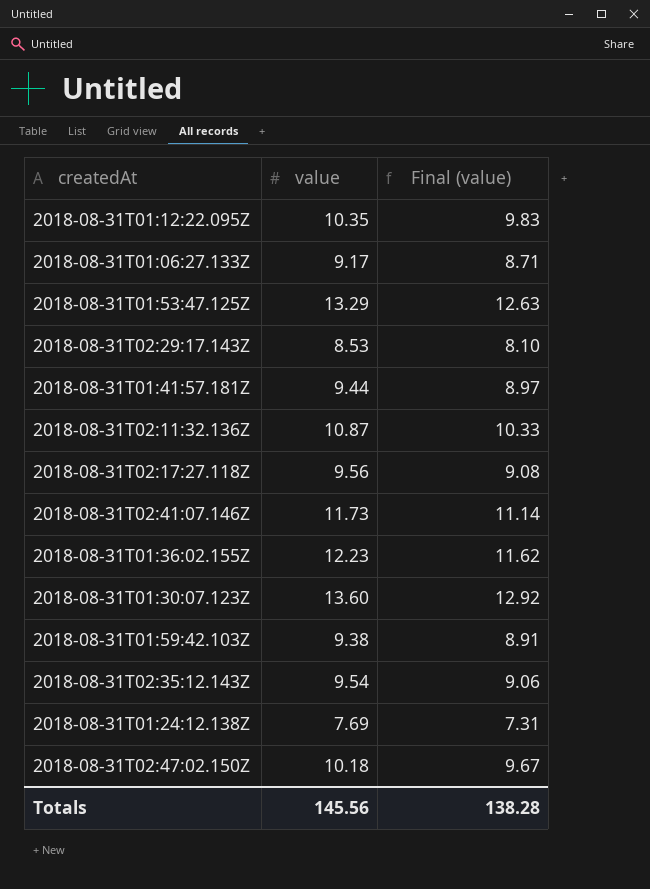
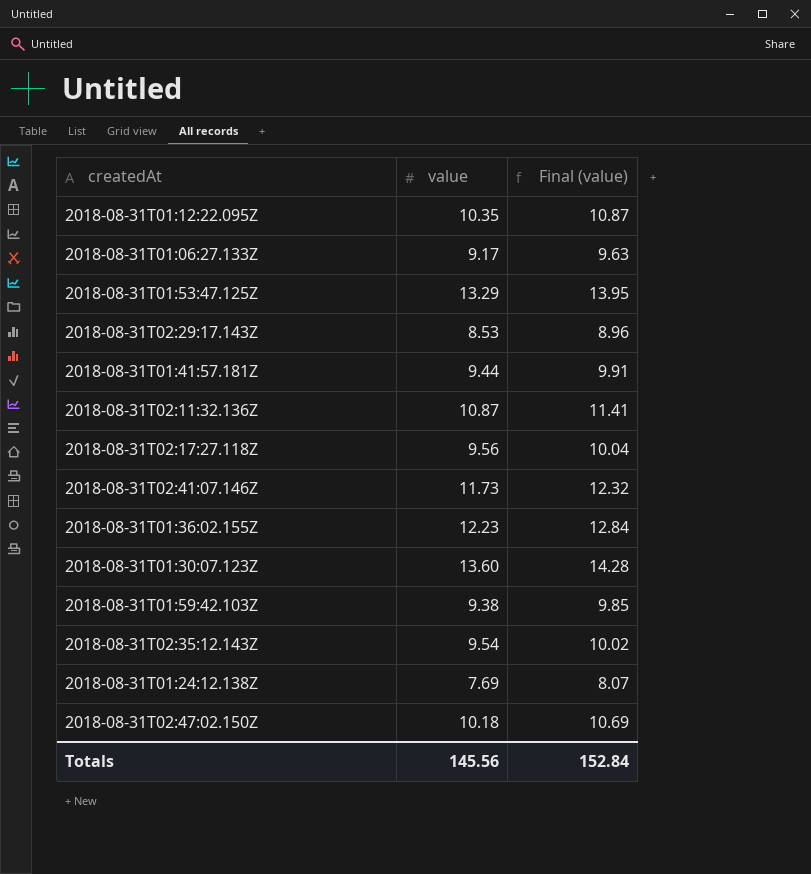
column Final (value) | formula: [value] * 0.95 -> [value] * 1.05
Totals | Final (value): 138.28 -> 152.84

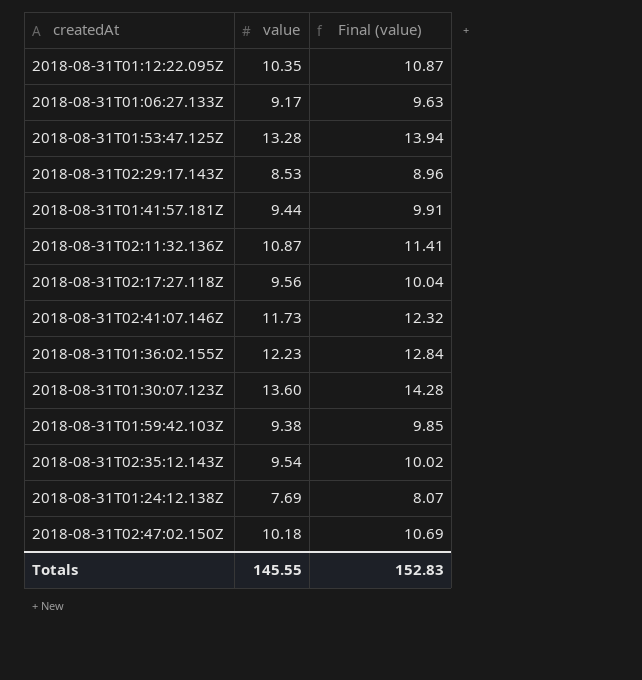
2018-08-31T01:53:47.125Z | value: 13.29 -> 13.28
2018-08-31T01:53:47.125Z | Final (value): 13.95 -> 13.94
Totals | value: 145.56 -> 145.55
Totals | Final (value): 152.84 -> 152.83

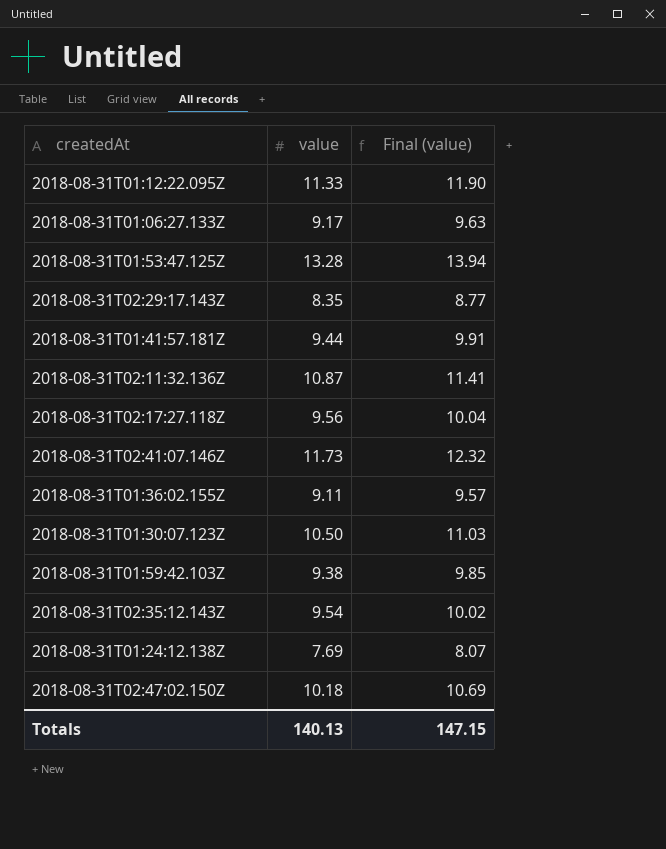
2018-08-31T01:12:22.095Z | value: 10.35 -> 11.33
2018-08-31T01:12:22.095Z | Final (value): 10.87 -> 11.90
2018-08-31T02:29:17.143Z | value: 8.53 -> 8.35
2018-08-31T02:29:17.143Z | Final (value): 8.96 -> 8.77
2018-08-31T01:36:02.155Z | value: 12.23 -> 9.11
2018-08-31T01:36:02.155Z | Final (value): 12.84 -> 9.57
2018-08-31T01:30:07.123Z | value: 13.60 -> 10.50
2018-08-31T01:30:07.123Z | Final (value): 14.28 -> 11.03
Totals | value: 145.55 -> 140.13
Totals | Final (value): 152.83 -> 147.15

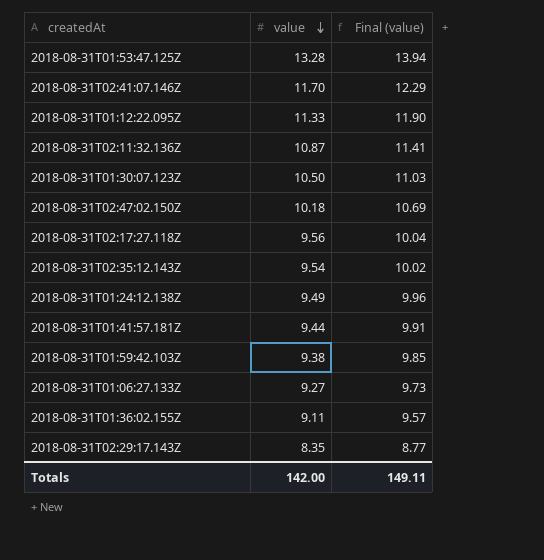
row order: none -> value descending
2018-08-31T02:41:07.146Z | value: 11.73 -> 11.70
2018-08-31T02:41:07.146Z | Final (value): 12.32 -> 12.29
2018-08-31T01:24:12.138Z | value: 7.69 -> 9.49
2018-08-31T01:24:12.138Z | Final (value): 8.07 -> 9.96
2018-08-31T01:06:27.133Z | value: 9.17 -> 9.27
2018-08-31T01:06:27.133Z | Final (value): 9.63 -> 9.73
Totals | value: 140.13 -> 142.00
Totals | Final (value): 147.15 -> 149.11

